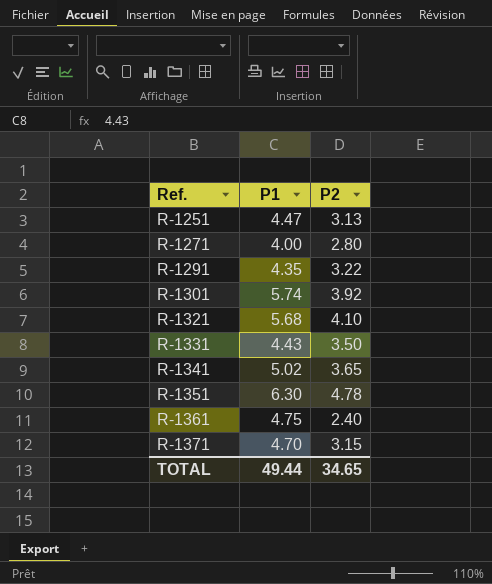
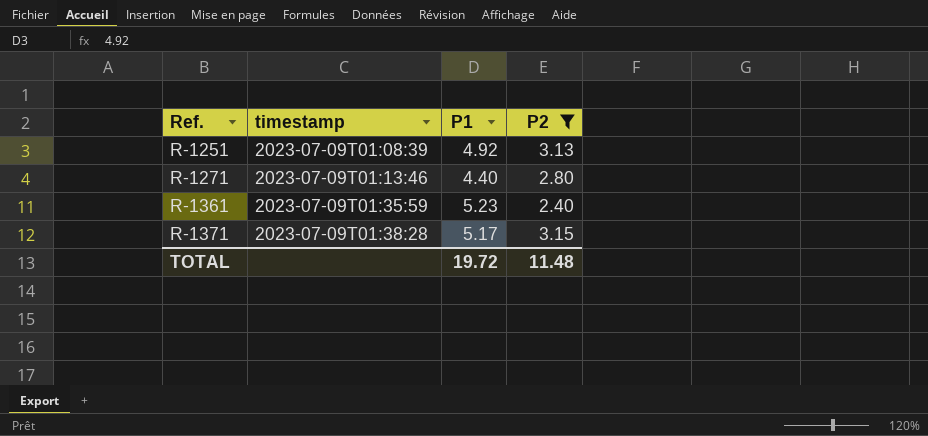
filter: none -> P2 <= 3.15
column timestamp | position: none -> 2
R-1251 | P1: 4.47 -> 4.92
R-1271 | P1: 4.00 -> 4.40
R-1361 | P1: 4.75 -> 5.23
R-1371 | P1: 4.70 -> 5.17
TOTAL | P1: 49.44 -> 19.72
TOTAL | P2: 34.65 -> 11.48

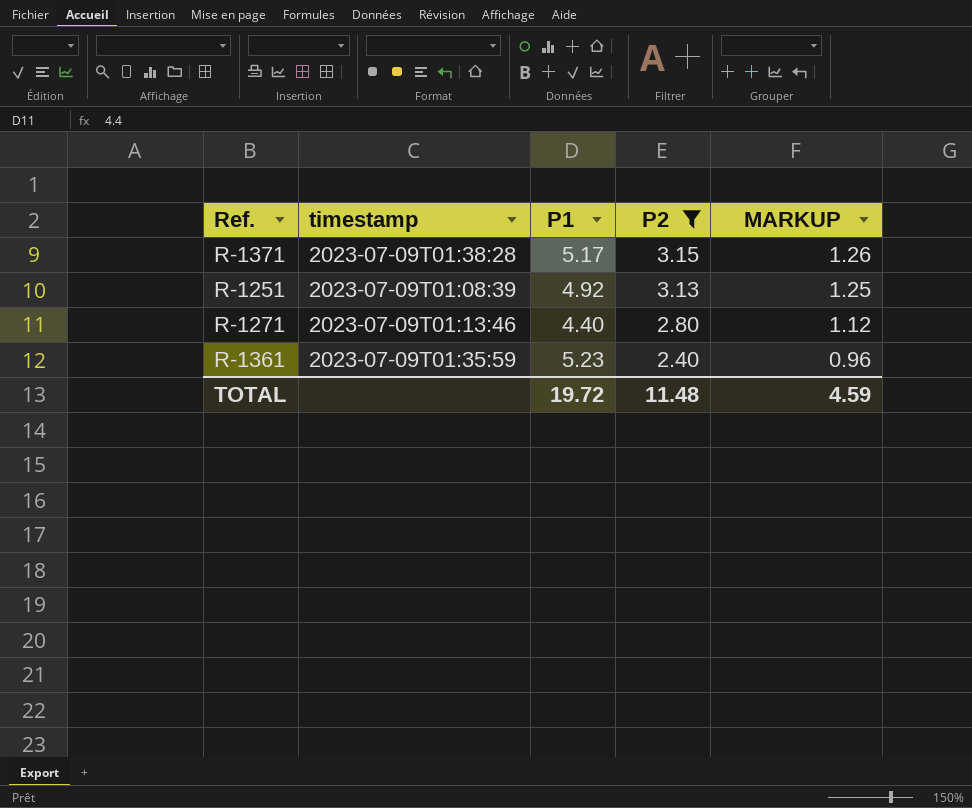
row order: Ref. ascending -> P2 descending
column MARKUP | formula: none -> [P2] * 0.4

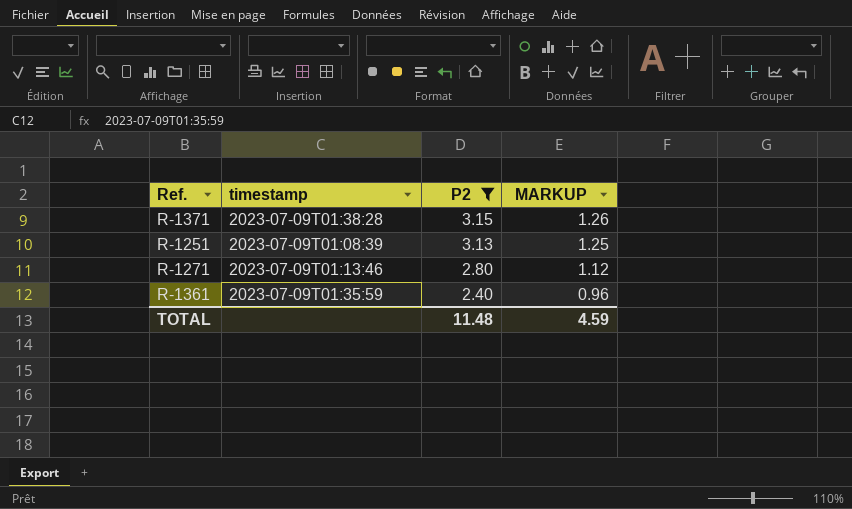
column P1 | position: 3 -> none

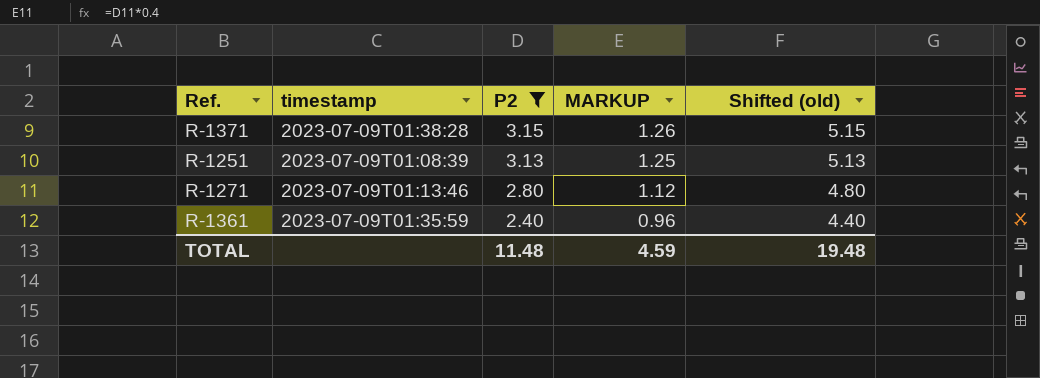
column Shifted (old) | formula: none -> [P2] + 2

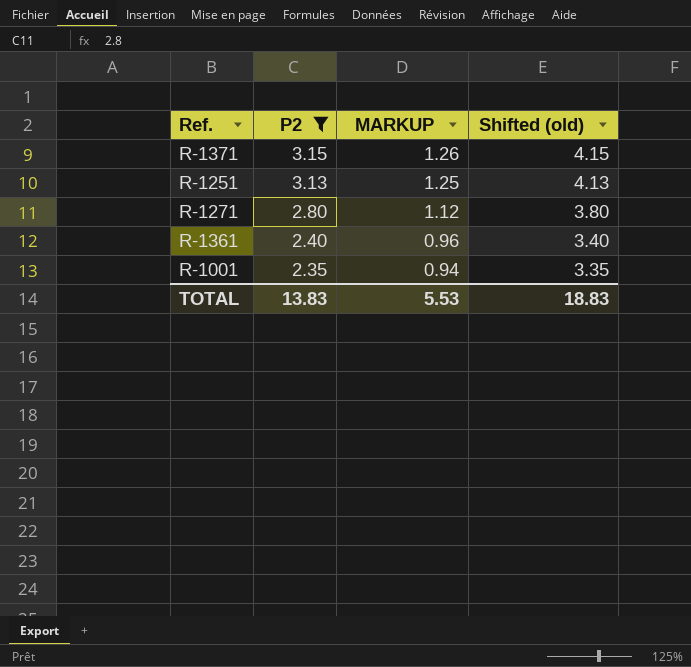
column timestamp | position: 2 -> none
column Shifted (old) | formula: [P2] + 2 -> [P2] + 1
row R-1001: none -> 2.35 | 0.94 | 3.35
TOTAL | P2: 11.48 -> 13.83
TOTAL | MARKUP: 4.59 -> 5.53
TOTAL | Shifted (old): 19.48 -> 18.83

